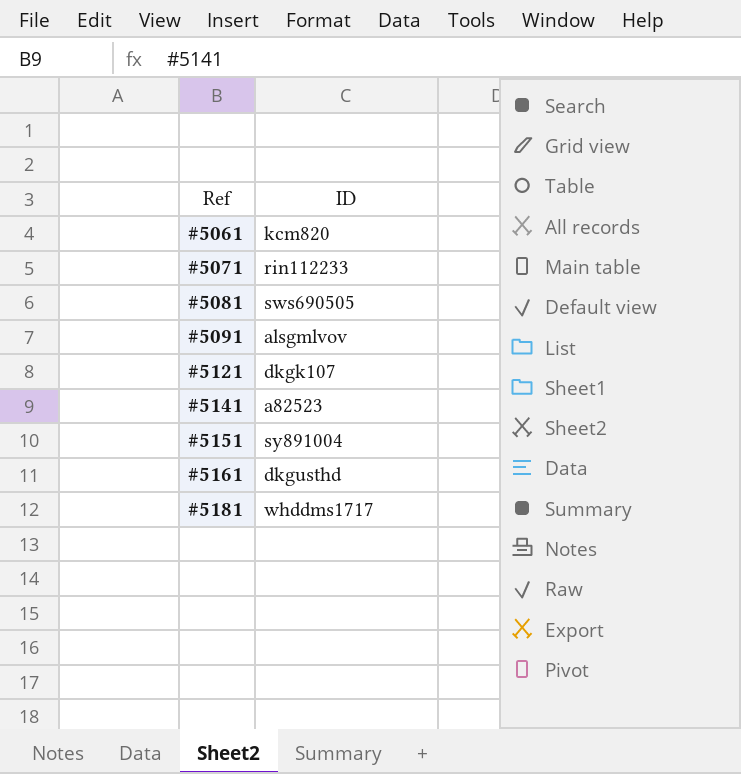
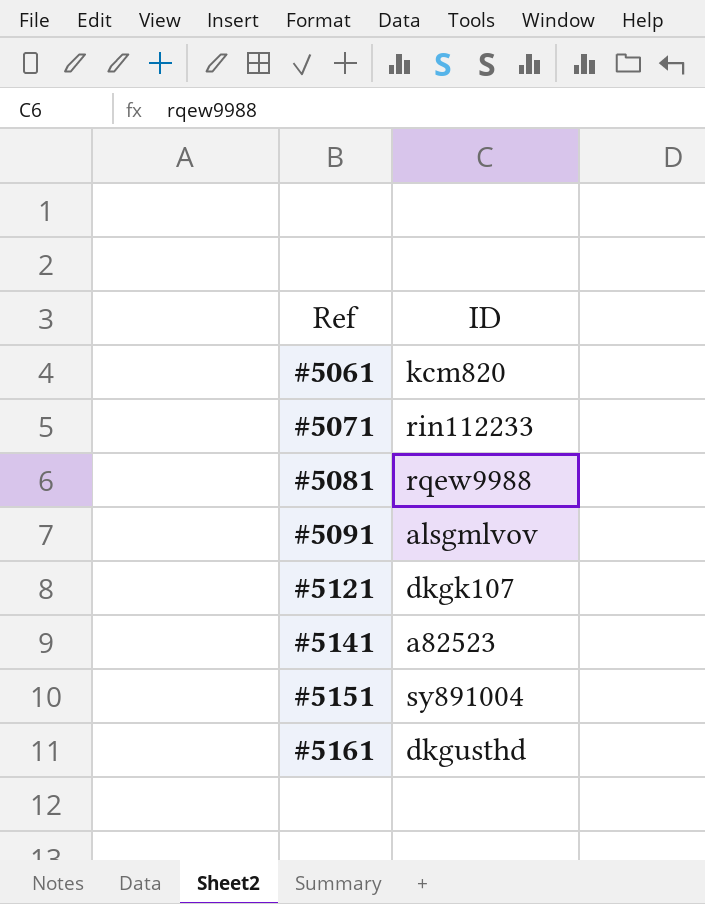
row #5181: whddms1717 -> none
#5081 | ID: sws690505 -> rqew9988

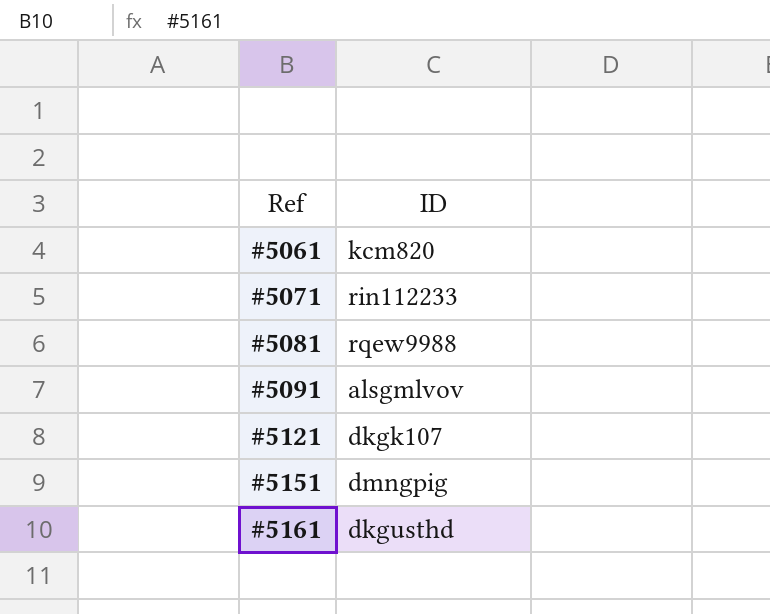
row #5141: a82523 -> none
#5151 | ID: sy891004 -> dmngpig

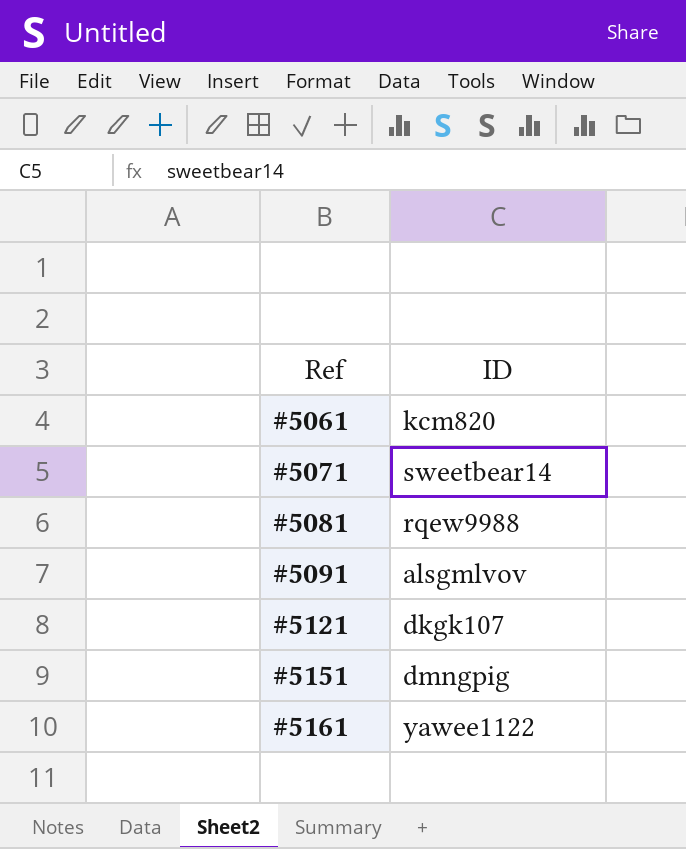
#5071 | ID: rin112233 -> sweetbear14
#5161 | ID: dkgusthd -> yawee1122

